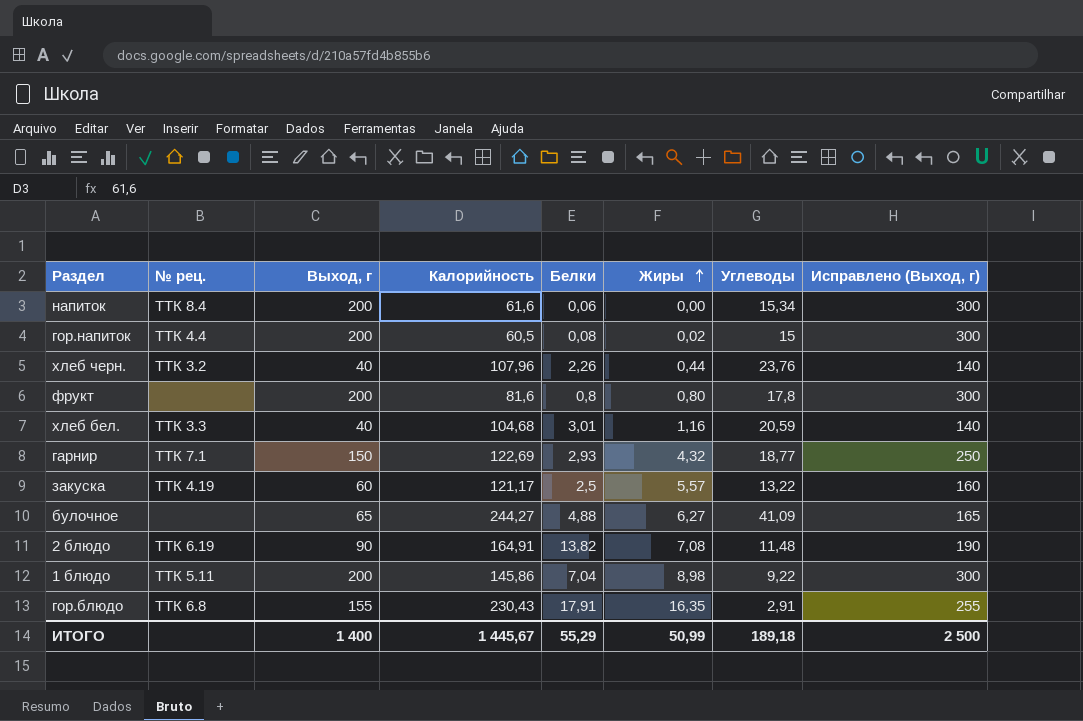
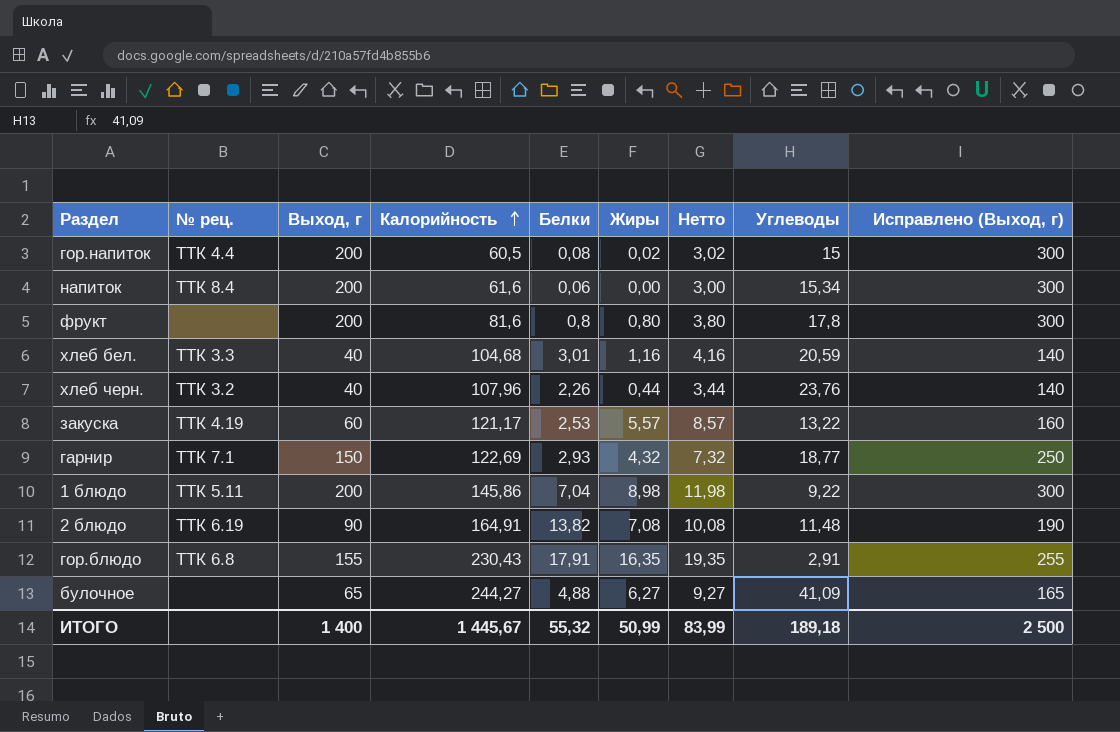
row order: Жиры ascending -> Калорийность ascending
column Нетто | formula: none -> [Жиры] + 3
закуска | Белки: 2,5 -> 2,53
ИТОГО | Белки: 55,29 -> 55,32

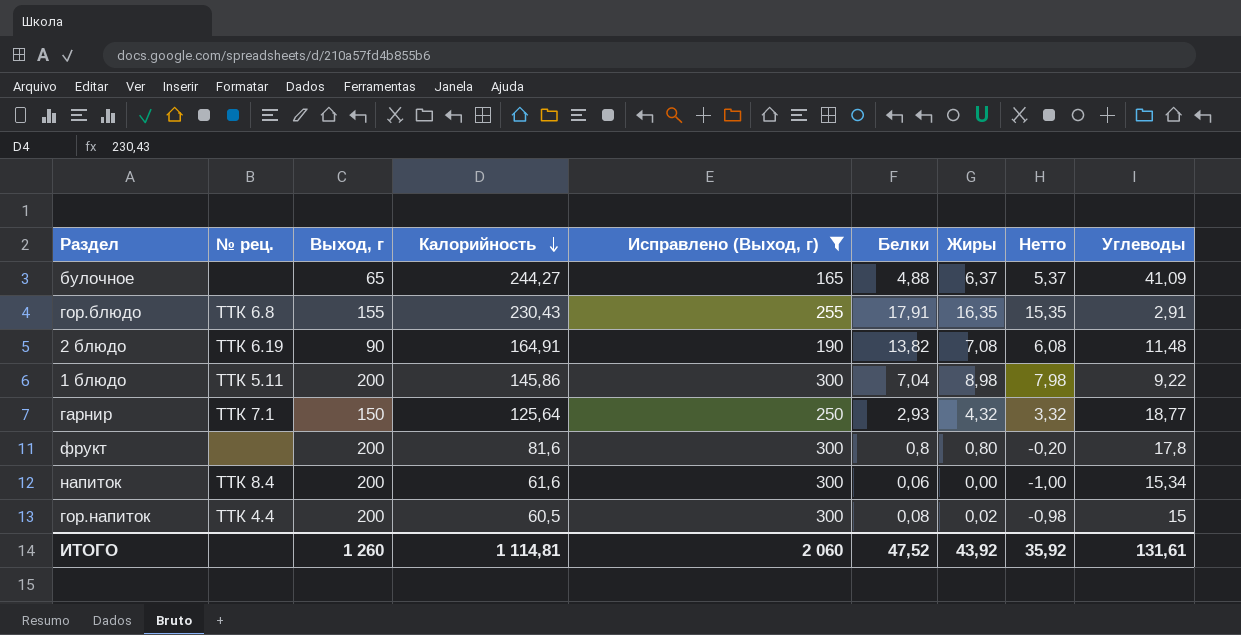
filter: none -> Исправлено (Выход, г) >= 165
row order: Калорийность ascending -> Калорийность descending
column Исправлено (Выход, г) | position: 9 -> 5
column Нетто | formula: [Жиры] + 3 -> [Жиры] - 1
булочное | Жиры: 6,27 -> 6,37
гарнир | Калорийность: 122,69 -> 125,64
ИТОГО | Выход, г: 1 400 -> 1 260
ИТОГО | Калорийность: 1 445,67 -> 1 114,81
ИТОГО | Исправлено (Выход, г): 2 500 -> 2 060
ИТОГО | Белки: 55,32 -> 47,52
ИТОГО | Жиры: 50,99 -> 43,92
ИТОГО | Нетто: 83,99 -> 35,92
ИТОГО | Углеводы: 189,18 -> 131,61

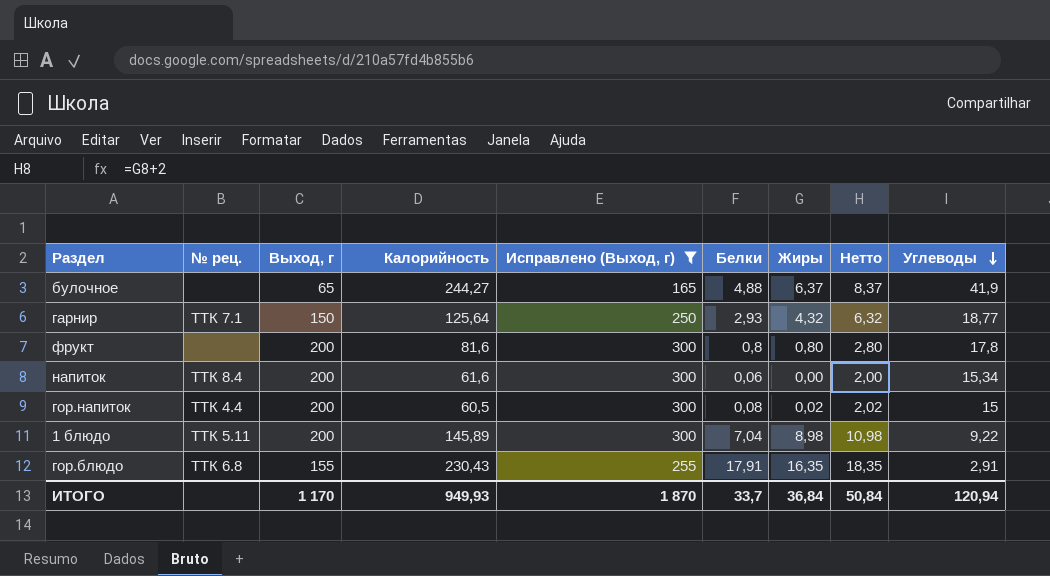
row order: Калорийность descending -> Углеводы descending
column Нетто | formula: [Жиры] - 1 -> [Жиры] + 2
row 2 блюдо: ТТК 6.19 | 90 | 164,91 | 190 | 13,82 | 7,08 | 6,08 | 11,48 -> none
булочное | Углеводы: 41,09 -> 41,9
1 блюдо | Калорийность: 145,86 -> 145,89
ИТОГО | Выход, г: 1 260 -> 1 170
ИТОГО | Калорийность: 1 114,81 -> 949,93
ИТОГО | Исправлено (Выход, г): 2 060 -> 1 870
ИТОГО | Белки: 47,52 -> 33,7
ИТОГО | Жиры: 43,92 -> 36,84
ИТОГО | Нетто: 35,92 -> 50,84
ИТОГО | Углеводы: 131,61 -> 120,94

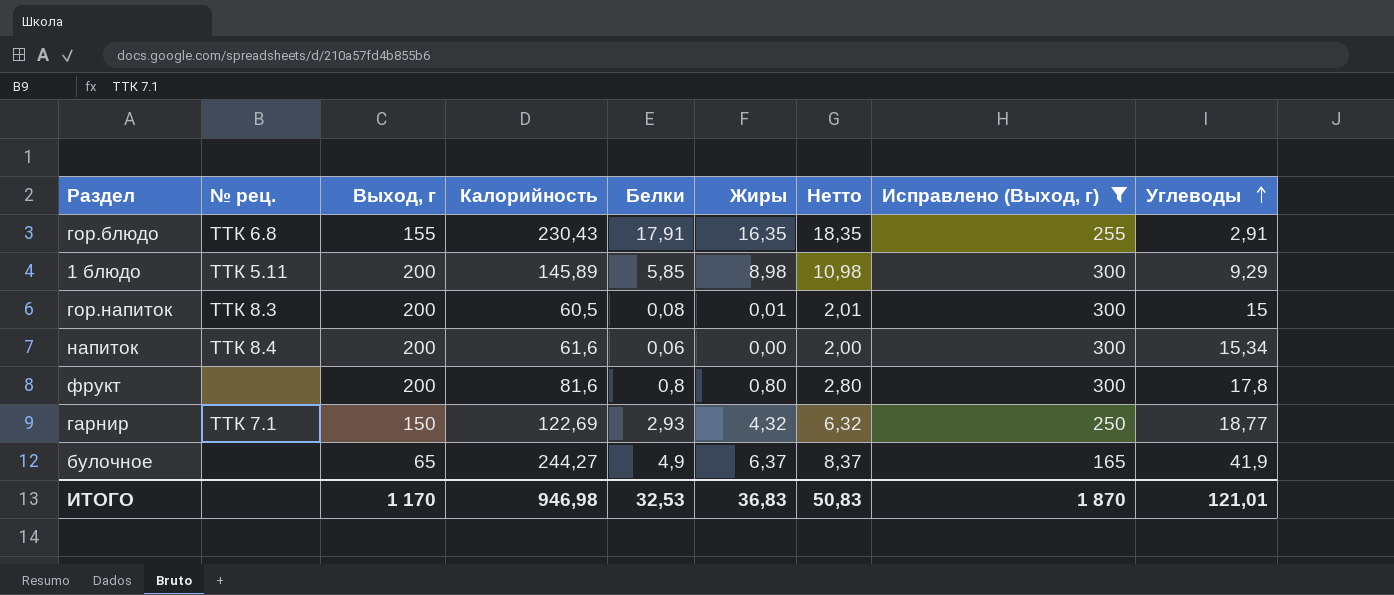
row order: Углеводы descending -> Углеводы ascending
column Исправлено (Выход, г) | position: 5 -> 8
1 блюдо | Белки: 7,04 -> 5,85
1 блюдо | Углеводы: 9,22 -> 9,29
гор.напиток | № рец.: ТТК 4.4 -> ТТК 8.3
гор.напиток | Жиры: 0,02 -> 0,01
гор.напиток | Нетто: 2,02 -> 2,01
гарнир | Калорийность: 125,64 -> 122,69
булочное | Белки: 4,88 -> 4,9
ИТОГО | Калорийность: 949,93 -> 946,98
ИТОГО | Белки: 33,7 -> 32,53
ИТОГО | Жиры: 36,84 -> 36,83
ИТОГО | Нетто: 50,84 -> 50,83
ИТОГО | Углеводы: 120,94 -> 121,01

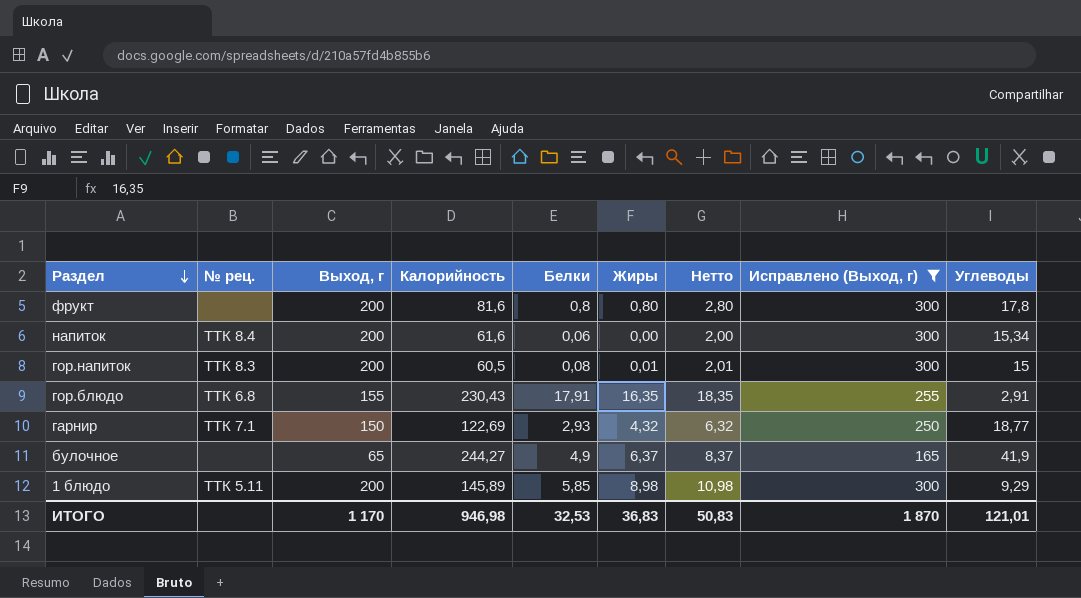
row order: Углеводы ascending -> Раздел descending

